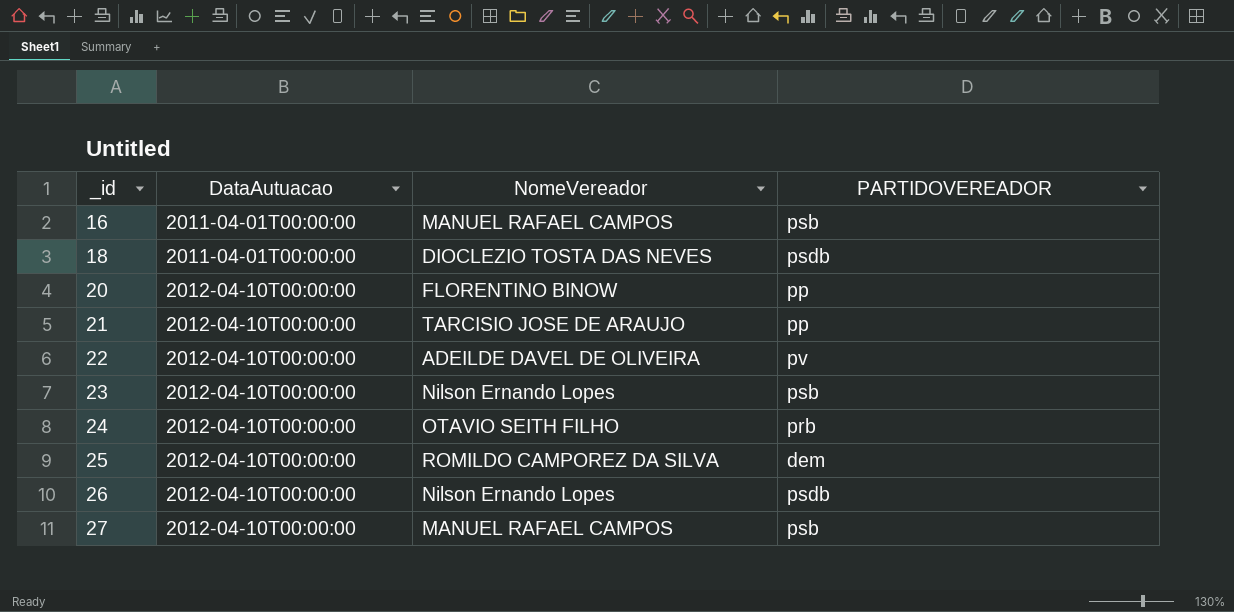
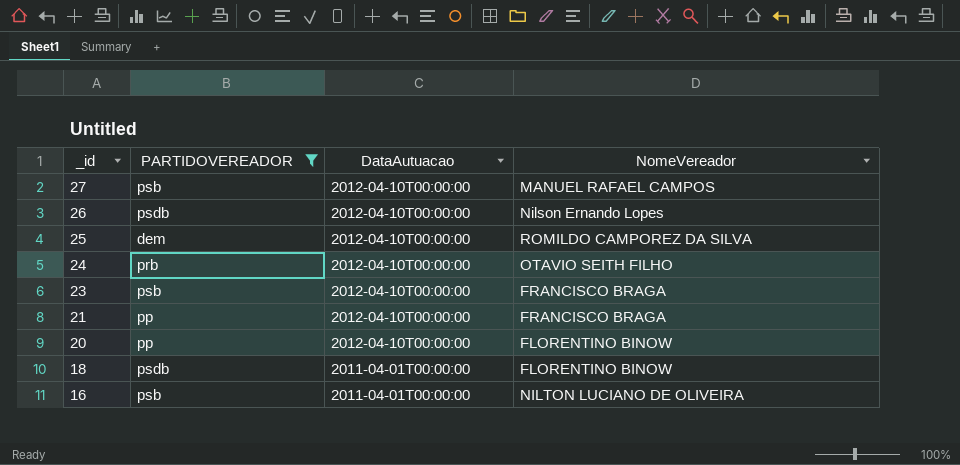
filter: none -> PARTIDOVEREADOR != pv
row order: _id ascending -> _id descending
column PARTIDOVEREADOR | position: 4 -> 2
23 | NomeVereador: Nilson Ernando Lopes -> FRANCISCO BRAGA
21 | NomeVereador: TARCISIO JOSE DE ARAUJO -> FRANCISCO BRAGA
18 | NomeVereador: DIOCLEZIO TOSTA DAS NEVES -> FLORENTINO BINOW
16 | NomeVereador: MANUEL RAFAEL CAMPOS -> NILTON LUCIANO DE OLIVEIRA

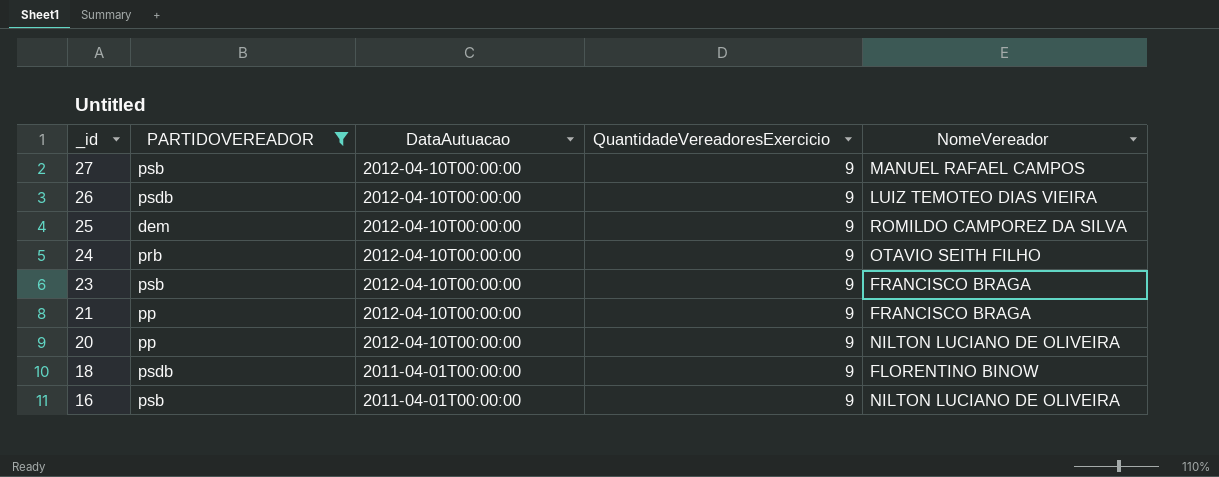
column QuantidadeVereadoresExercicio | position: none -> 4
26 | NomeVereador: Nilson Ernando Lopes -> LUIZ TEMOTEO DIAS VIEIRA
20 | NomeVereador: FLORENTINO BINOW -> NILTON LUCIANO DE OLIVEIRA

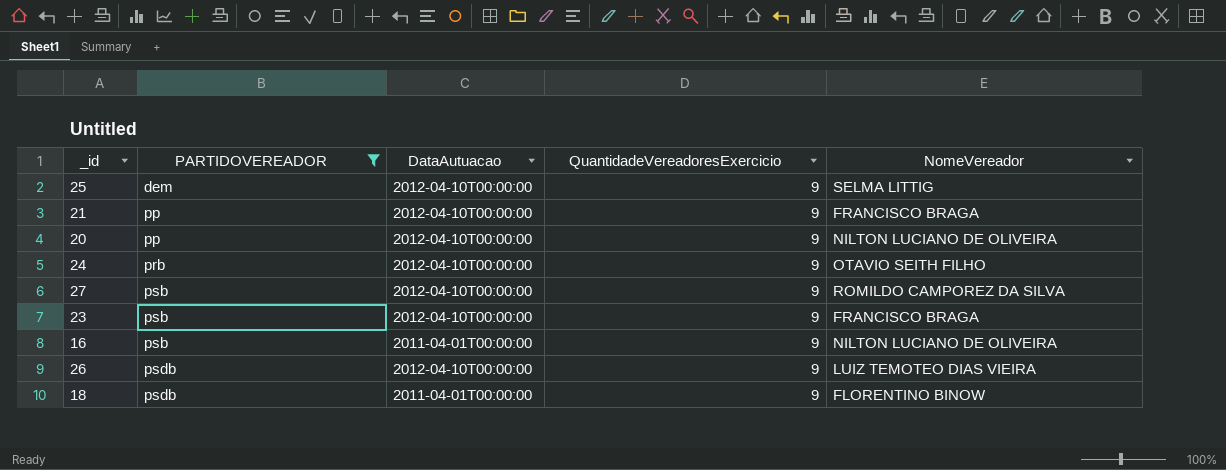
row order: _id descending -> PARTIDOVEREADOR ascending
25 | NomeVereador: ROMILDO CAMPOREZ DA SILVA -> SELMA LITTIG
27 | NomeVereador: MANUEL RAFAEL CAMPOS -> ROMILDO CAMPOREZ DA SILVA

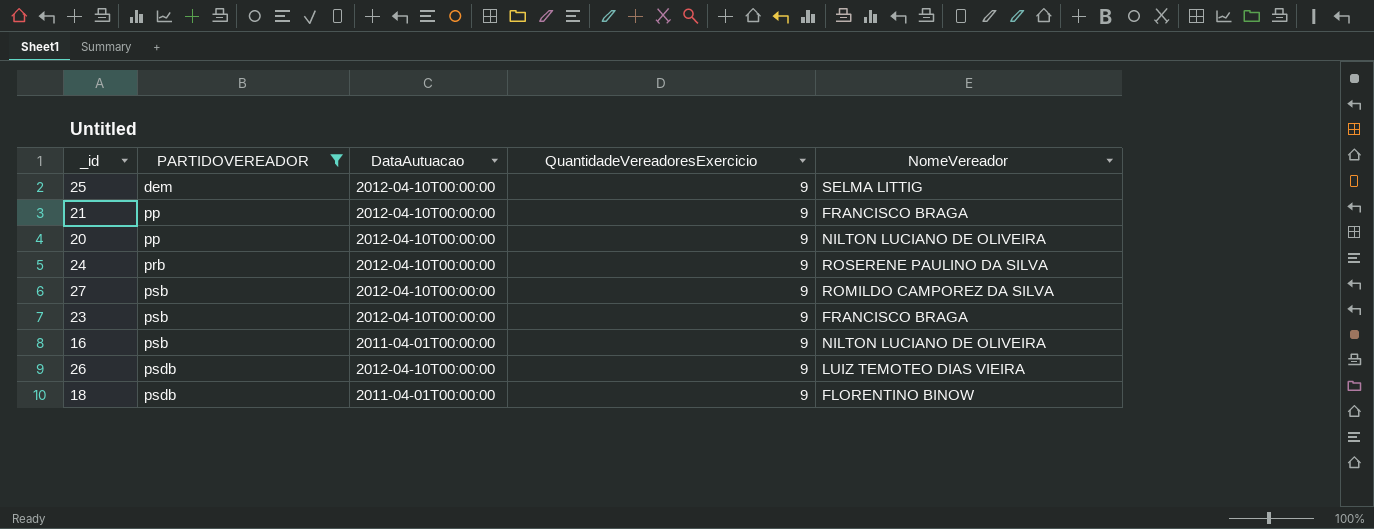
24 | NomeVereador: OTAVIO SEITH FILHO -> ROSERENE PAULINO DA SILVA

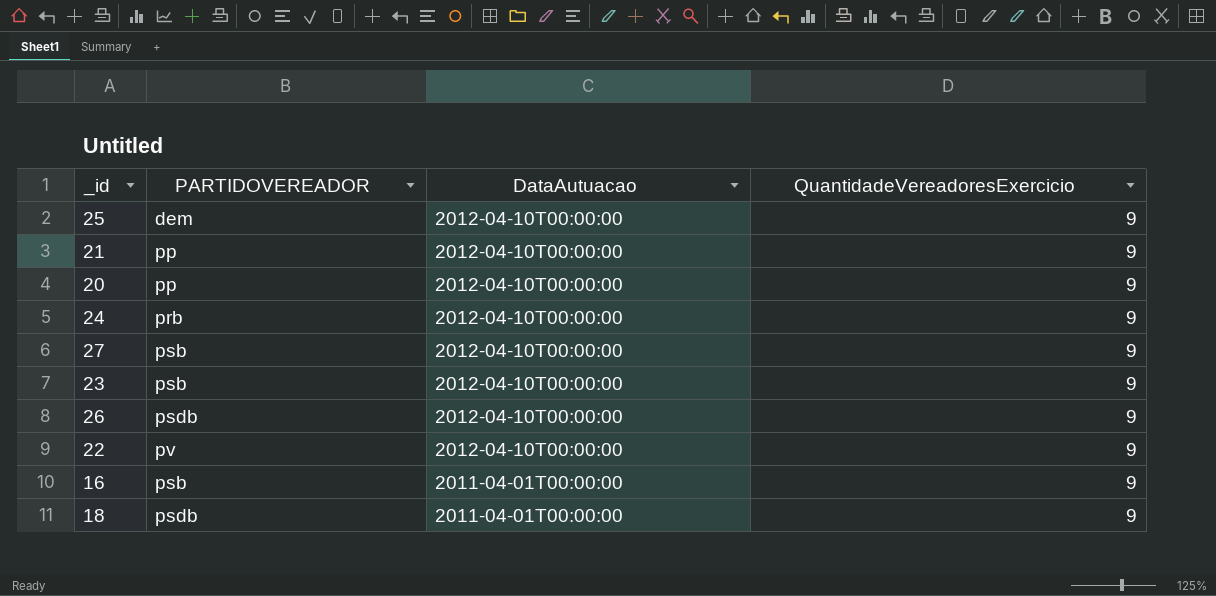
filter: PARTIDOVEREADOR != pv -> none
row order: PARTIDOVEREADOR ascending -> DataAutuacao descending
column NomeVereador | position: 5 -> none

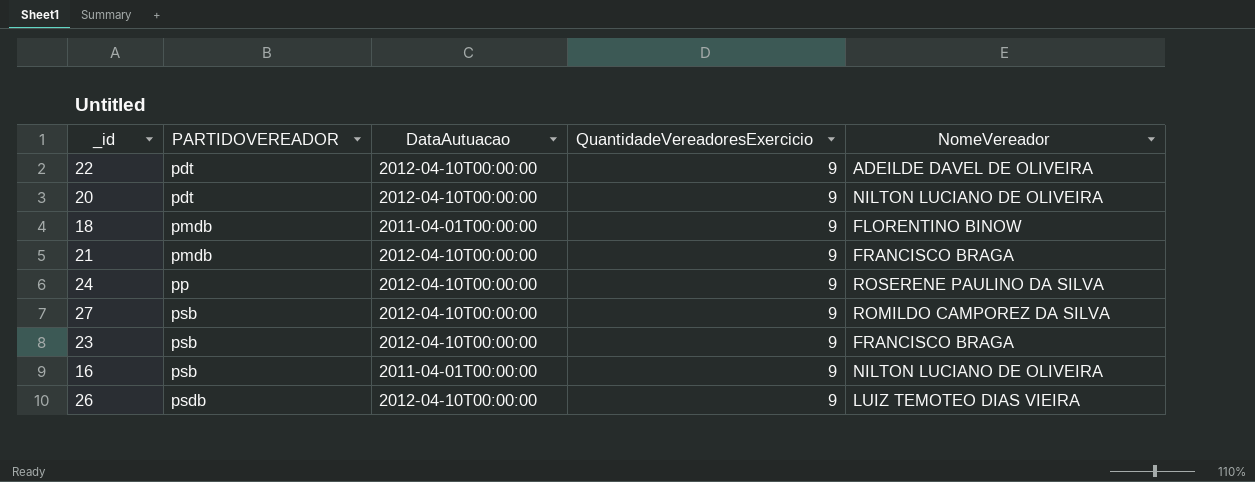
row order: DataAutuacao descending -> PARTIDOVEREADOR ascending
column NomeVereador | position: none -> 5
row 25: dem | 2012-04-10T00:00:00 | 9 -> none
22 | PARTIDOVEREADOR: pv -> pdt
20 | PARTIDOVEREADOR: pp -> pdt
18 | PARTIDOVEREADOR: psdb -> pmdb
21 | PARTIDOVEREADOR: pp -> pmdb
24 | PARTIDOVEREADOR: prb -> pp

